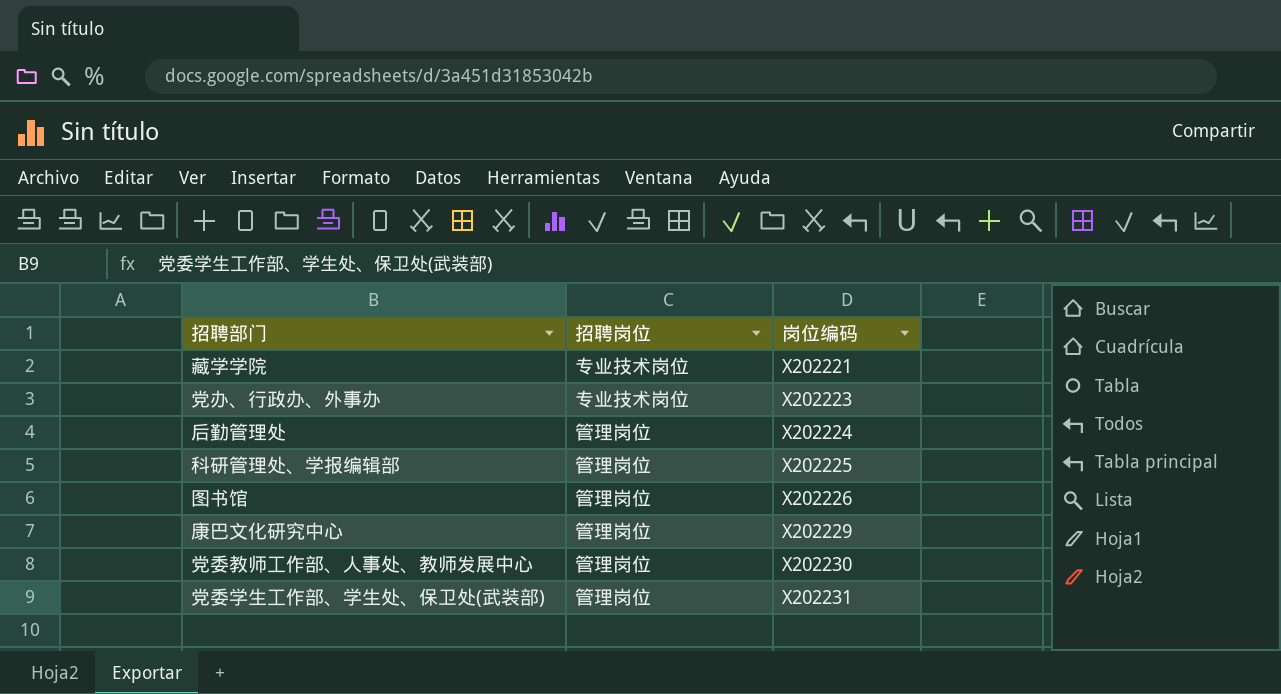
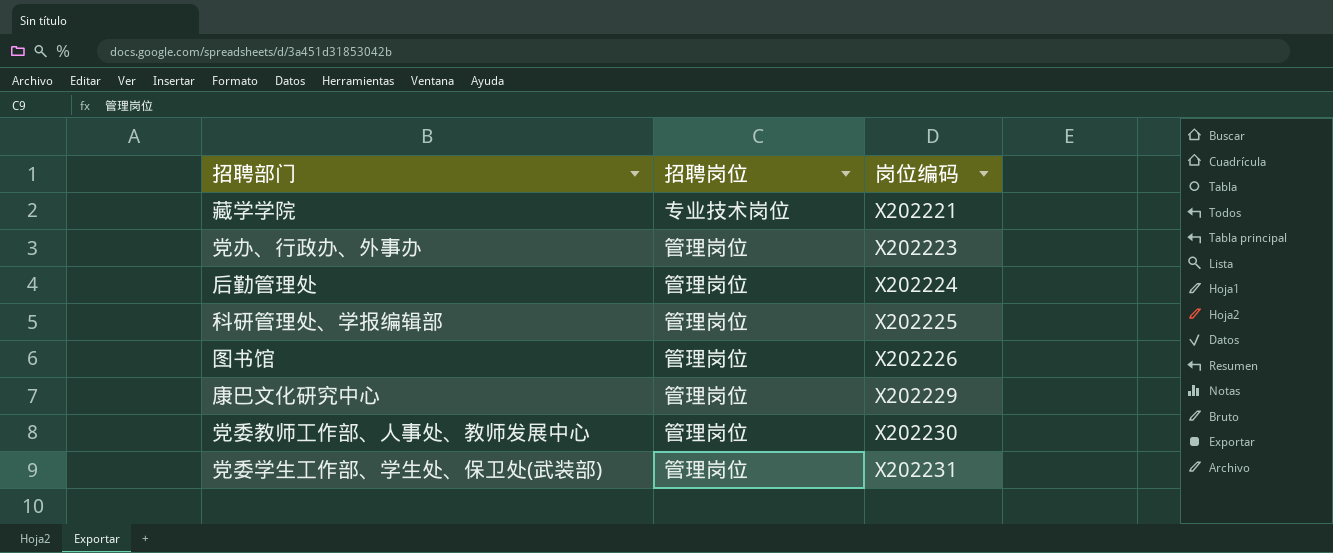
党办、行政办、外事办 | 招聘岗位: 专业技术岗位 -> 管理岗位

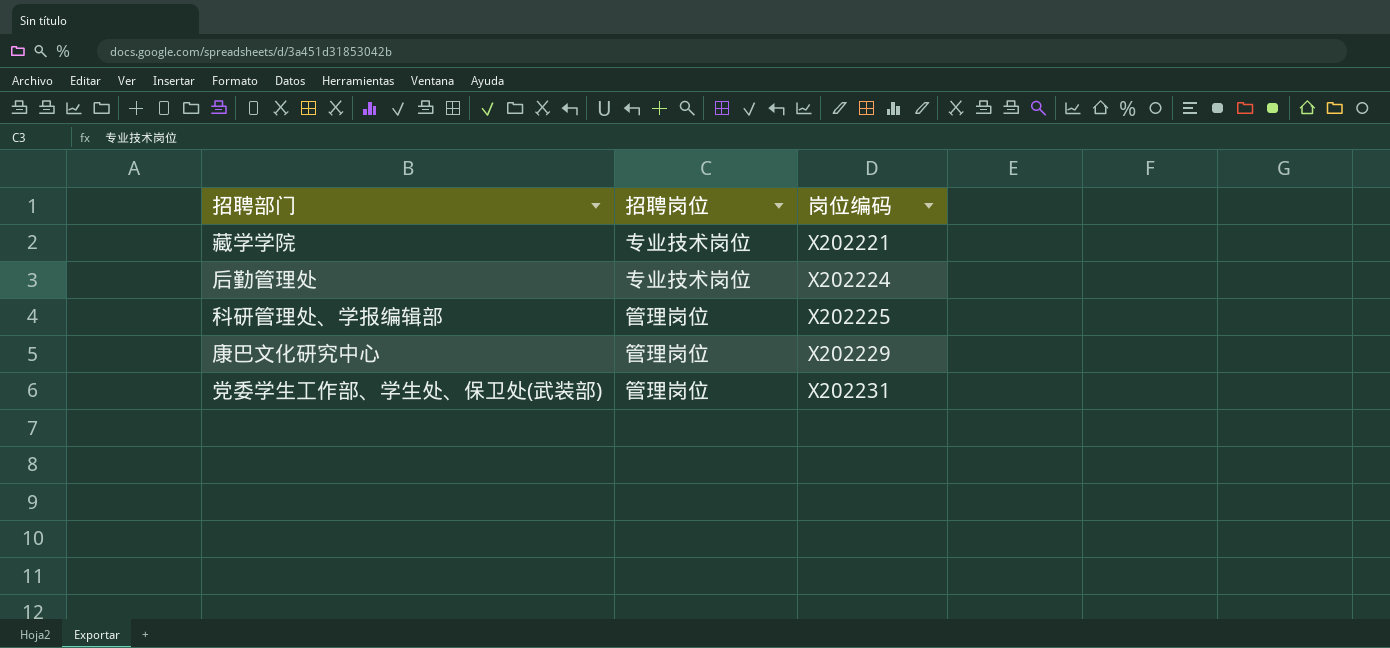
row 党办、行政办、外事办: 管理岗位 | X202223 -> none
row 图书馆: 管理岗位 | X202226 -> none
row 党委教师工作部、人事处、教师发展中心: 管理岗位 | X202230 -> none
后勤管理处 | 招聘岗位: 管理岗位 -> 专业技术岗位

